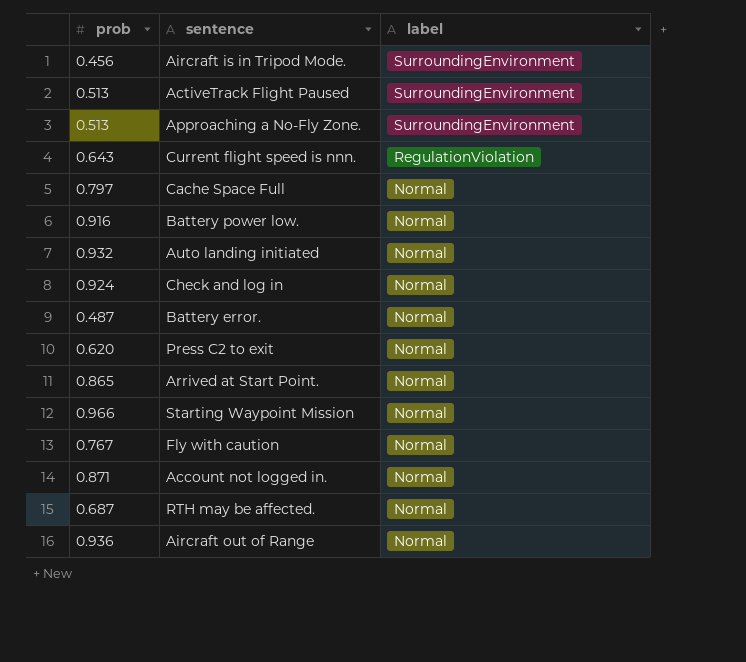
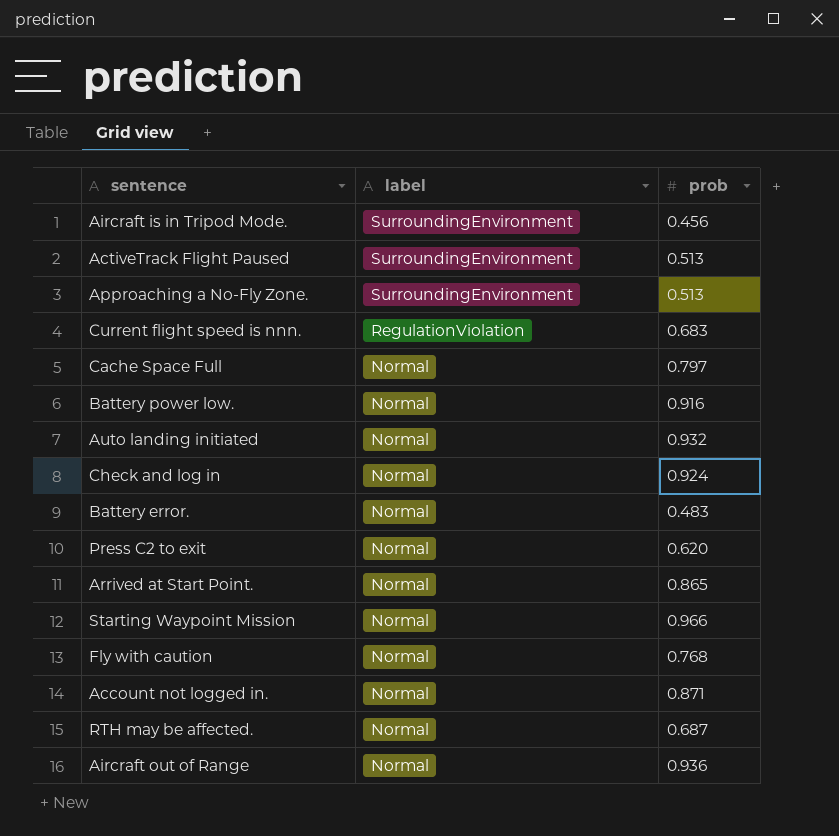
column prob | position: 1 -> 3
Current flight speed is nnn. | prob: 0.643 -> 0.683
Battery error. | prob: 0.487 -> 0.483
Fly with caution | prob: 0.767 -> 0.768

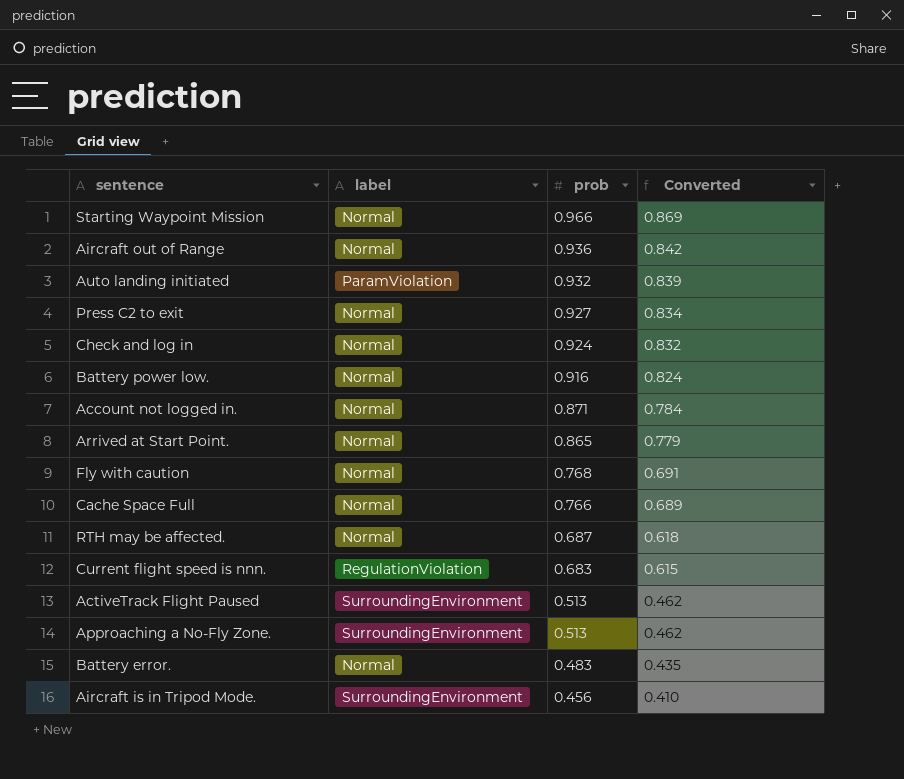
row order: label descending -> prob descending
column Converted | formula: none -> [prob] * 0.9
Auto landing initiated | label: Normal -> ParamViolation
Press C2 to exit | prob: 0.620 -> 0.927
Cache Space Full | prob: 0.797 -> 0.766

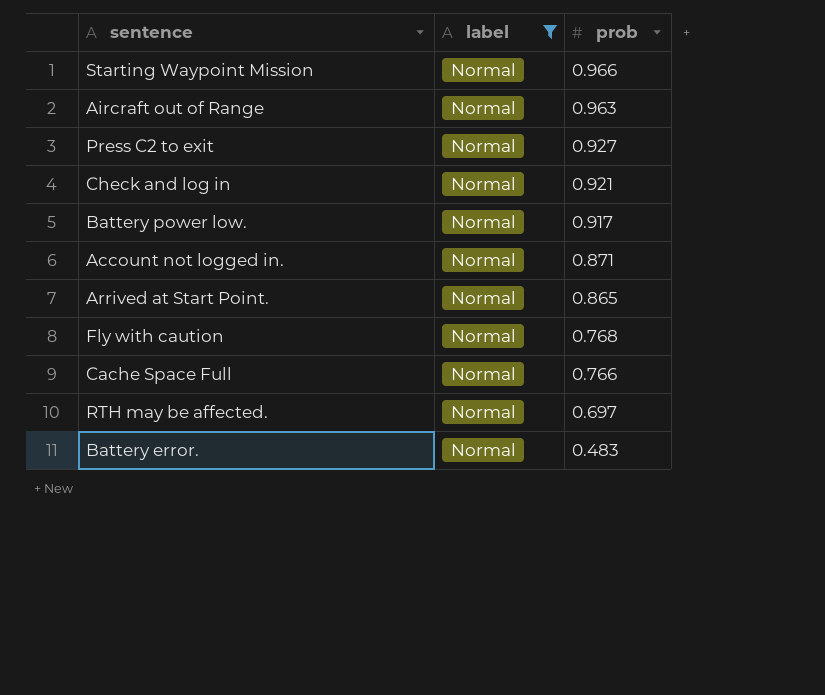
filter: none -> label = Normal
column Converted | formula: [prob] * 0.9 -> none
Aircraft out of Range | prob: 0.936 -> 0.963
Check and log in | prob: 0.924 -> 0.921
Battery power low. | prob: 0.916 -> 0.917
RTH may be affected. | prob: 0.687 -> 0.697

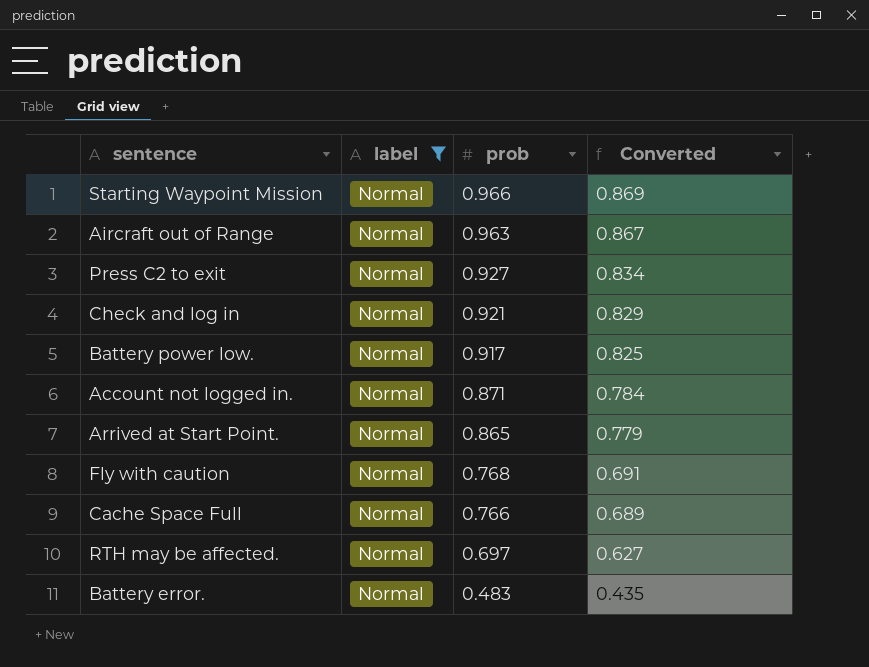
column Converted | formula: none -> [prob] * 0.9

